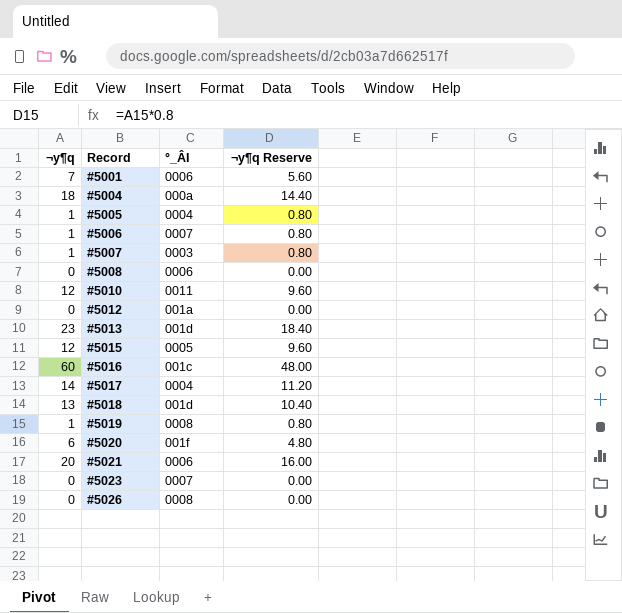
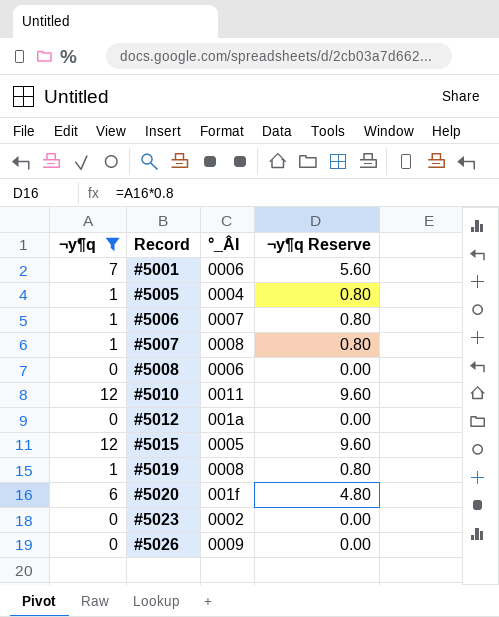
filter: none -> ¬y¶q <= 12
#5007 | °_ÂI: 0003 -> 0008
#5023 | °_ÂI: 0007 -> 0002
#5026 | °_ÂI: 0008 -> 0009

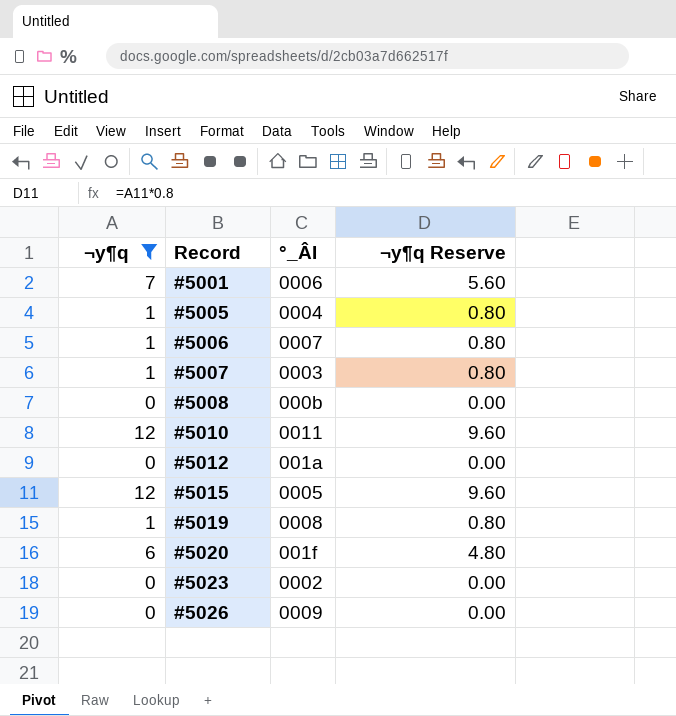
#5007 | °_ÂI: 0008 -> 0003
#5008 | °_ÂI: 0006 -> 000b

